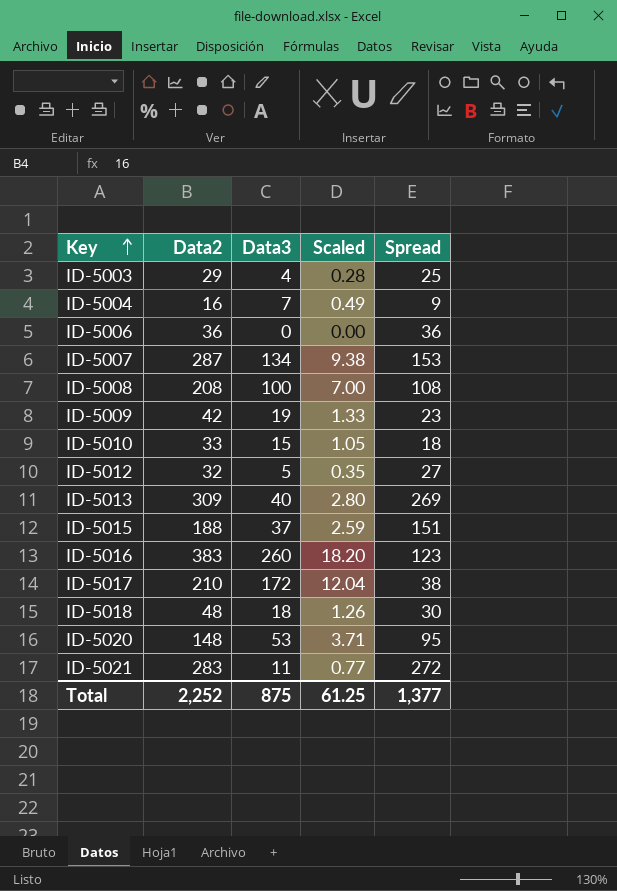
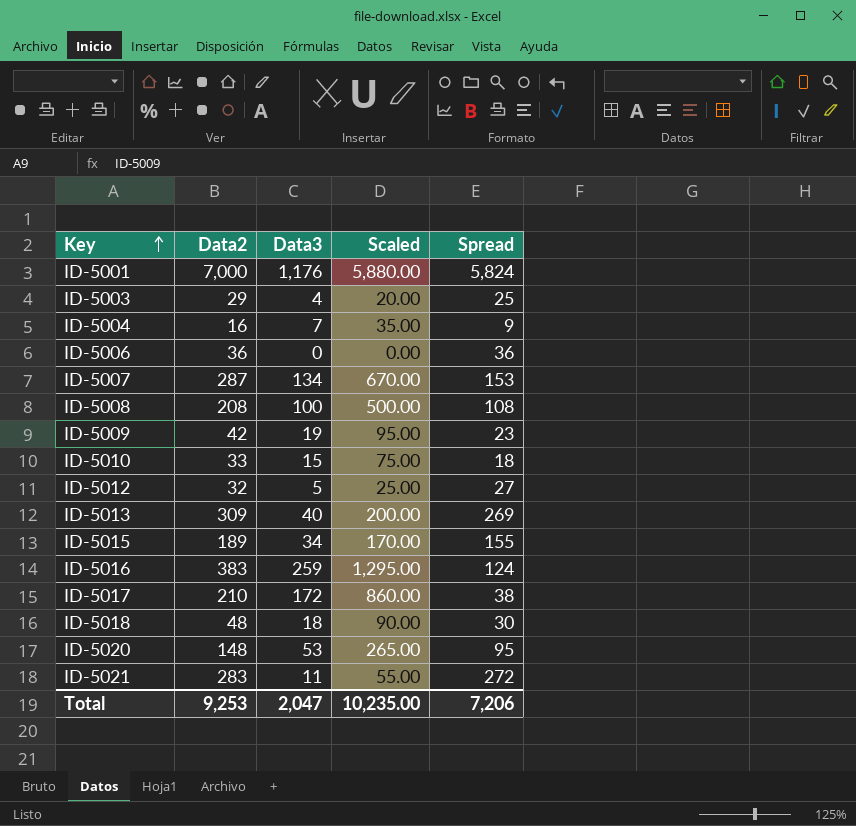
column Scaled | formula: [Data3] * 0.07 -> [Data3] * 5
row ID-5001: none -> 7,000 | 1,176 | 5,880.00 | 5,824
ID-5015 | Data2: 188 -> 189
ID-5015 | Data3: 37 -> 34
ID-5015 | Spread: 151 -> 155
ID-5016 | Data3: 260 -> 259
ID-5016 | Spread: 123 -> 124
Total | Data2: 2,252 -> 9,253
Total | Data3: 875 -> 2,047
Total | Scaled: 61.25 -> 10,235.00
Total | Spread: 1,377 -> 7,206

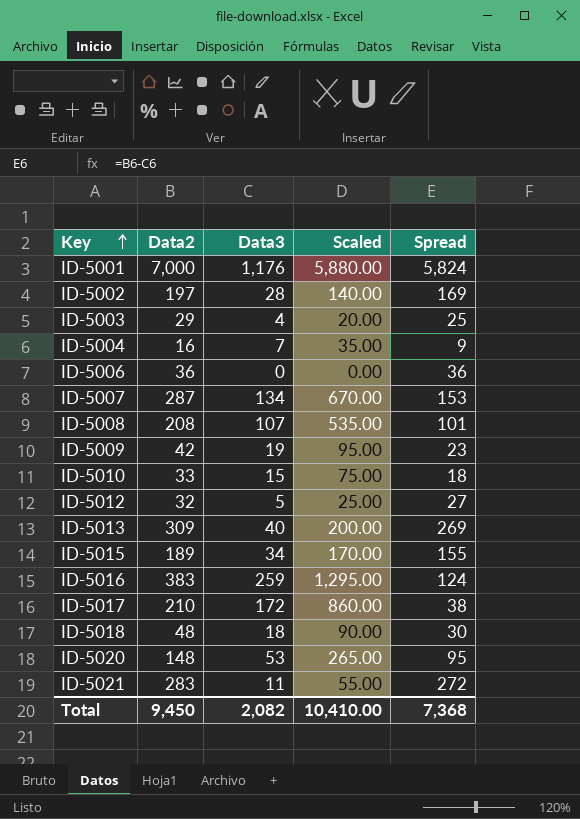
row ID-5002: none -> 197 | 28 | 140.00 | 169
ID-5008 | Data3: 100 -> 107
ID-5008 | Scaled: 500.00 -> 535.00
ID-5008 | Spread: 108 -> 101
Total | Data2: 9,253 -> 9,450
Total | Data3: 2,047 -> 2,082
Total | Scaled: 10,235.00 -> 10,410.00
Total | Spread: 7,206 -> 7,368

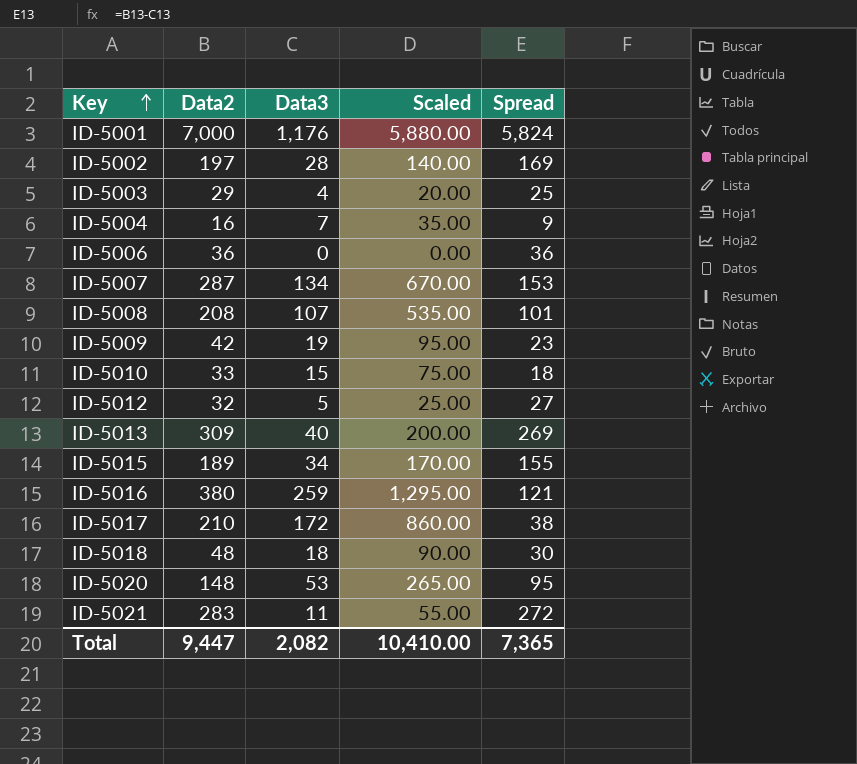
ID-5016 | Data2: 383 -> 380
ID-5016 | Spread: 124 -> 121
Total | Data2: 9,450 -> 9,447
Total | Spread: 7,368 -> 7,365

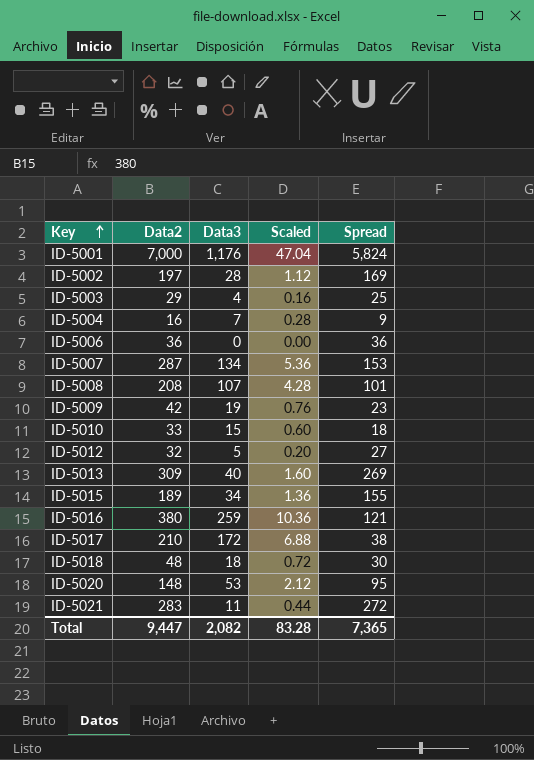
column Scaled | formula: [Data3] * 5 -> [Data3] * 0.04
Total | Scaled: 10,410.00 -> 83.28

